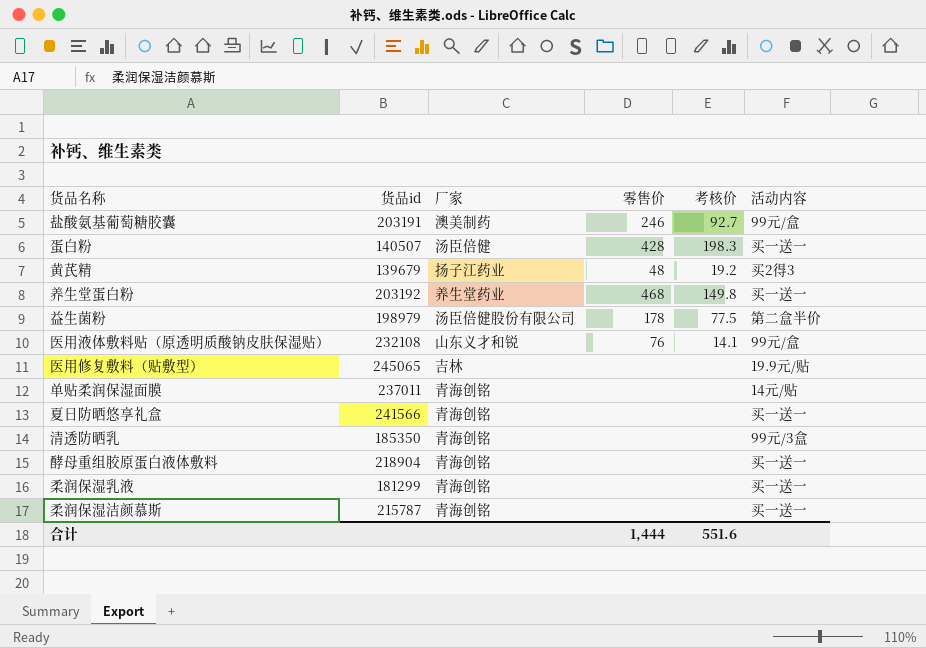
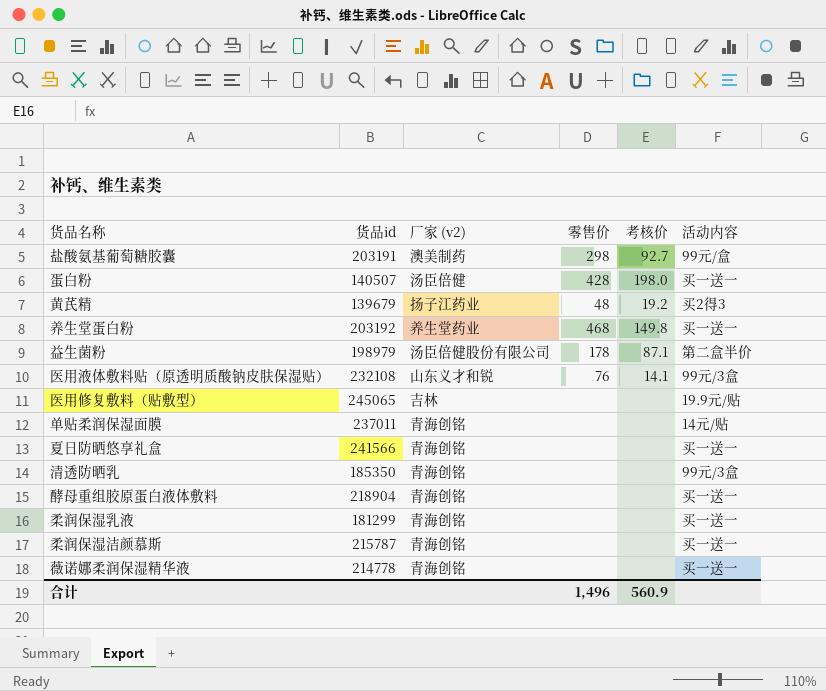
column name: 厂家 -> 厂家 (v2)
盐酸氨基葡萄糖胶囊 | 零售价: 246 -> 298
蛋白粉 | 考核价: 198.3 -> 198.0
益生菌粉 | 考核价: 77.5 -> 87.1
医用液体敷料贴（原透明质酸钠皮肤保湿贴） | 活动内容: 99元/盒 -> 99元/3盒
row 薇诺娜柔润保湿精华液: none -> 214778 | 青海创铭 | none | none | 买一送一
合计 | 零售价: 1,444 -> 1,496
合计 | 考核价: 551.6 -> 560.9

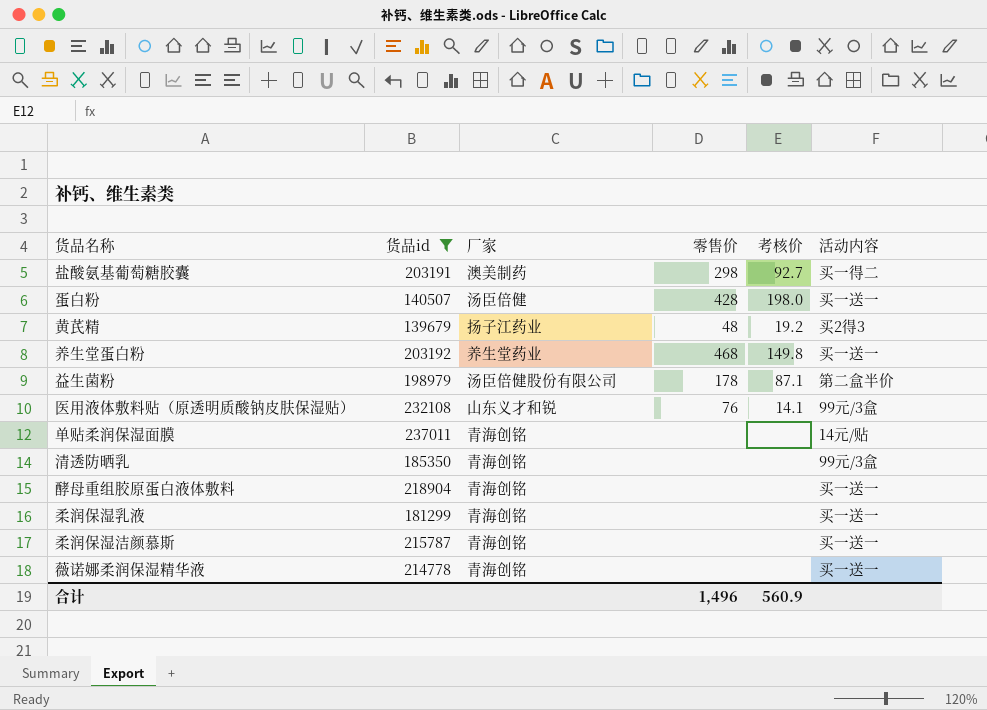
filter: none -> 货品id <= 237011
column name: 厂家 (v2) -> 厂家
盐酸氨基葡萄糖胶囊 | 活动内容: 99元/盒 -> 买一得二

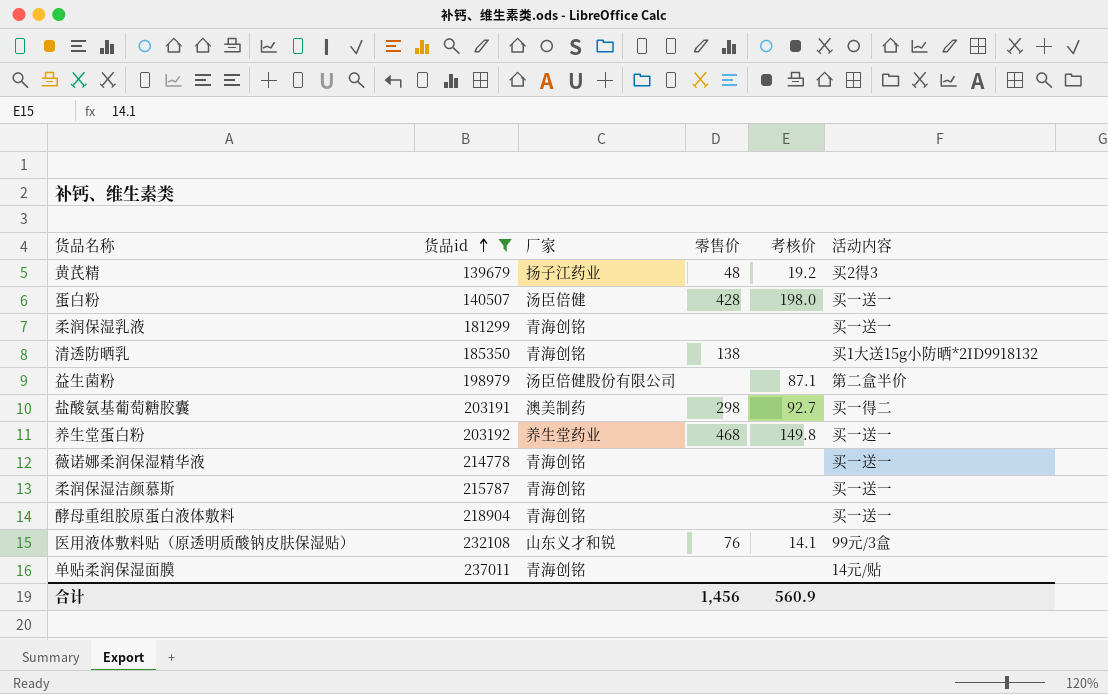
row order: none -> 货品id ascending
清透防晒乳 | 零售价: none -> 138
清透防晒乳 | 活动内容: 99元/3盒 -> 买1大送15g小防晒*2ID9918132
益生菌粉 | 零售价: 178 -> none
合计 | 零售价: 1,496 -> 1,456

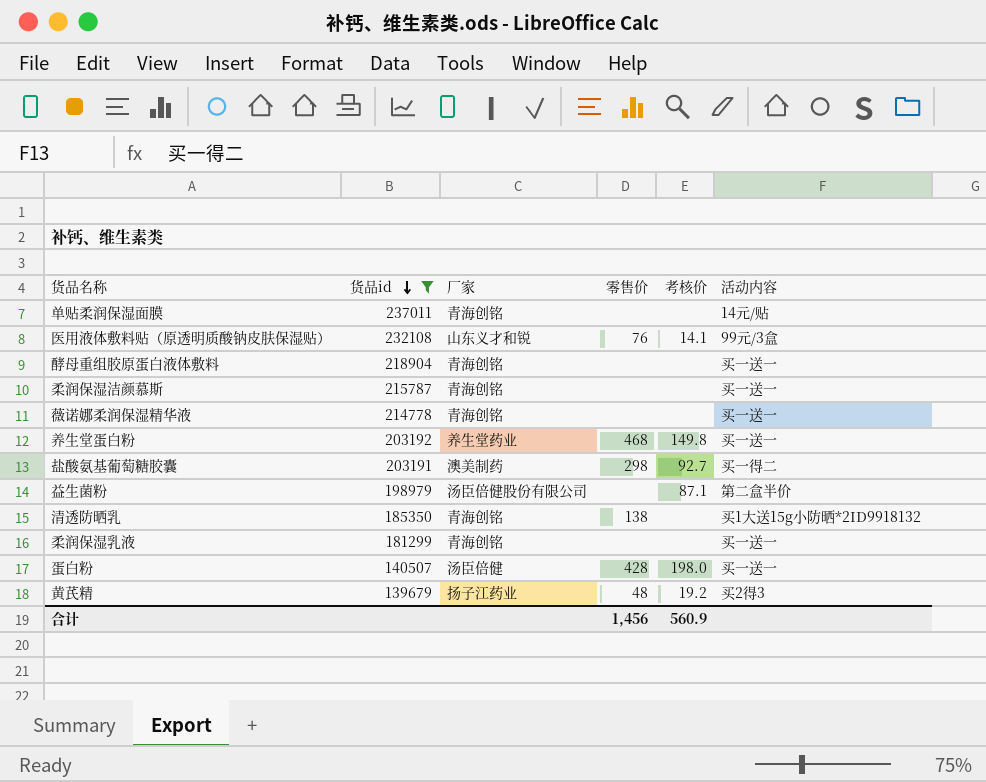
row order: 货品id ascending -> 货品id descending

